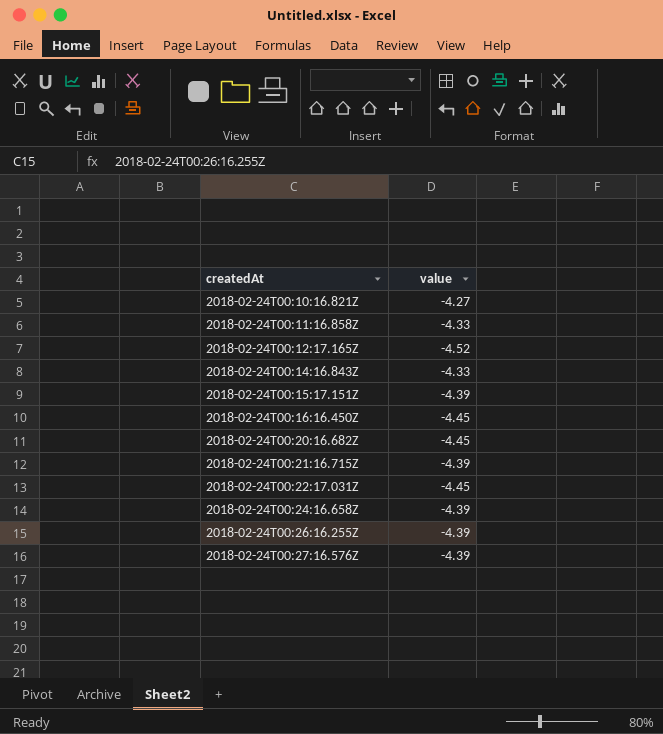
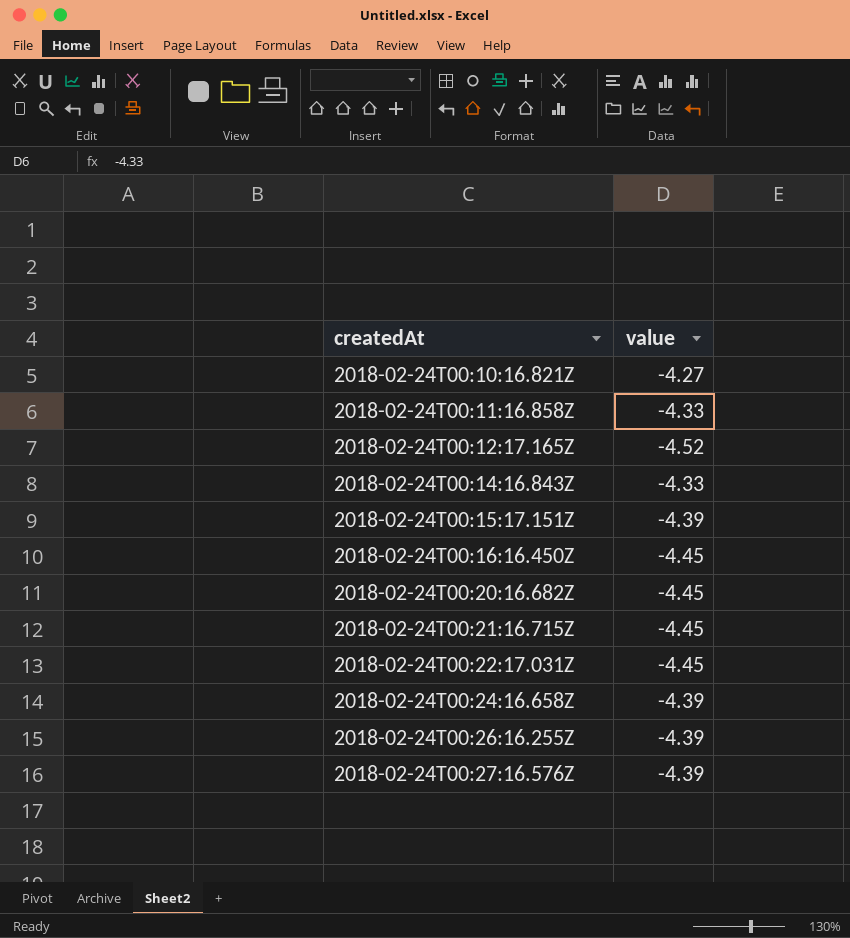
2018-02-24T00:21:16.715Z | value: -4.39 -> -4.45

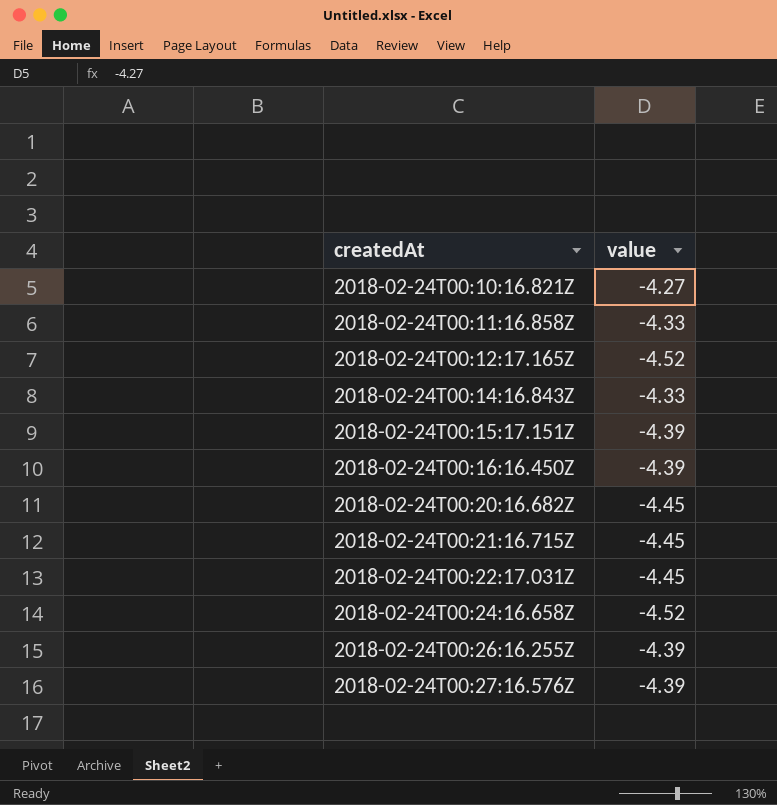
2018-02-24T00:16:16.450Z | value: -4.45 -> -4.39
2018-02-24T00:24:16.658Z | value: -4.39 -> -4.52

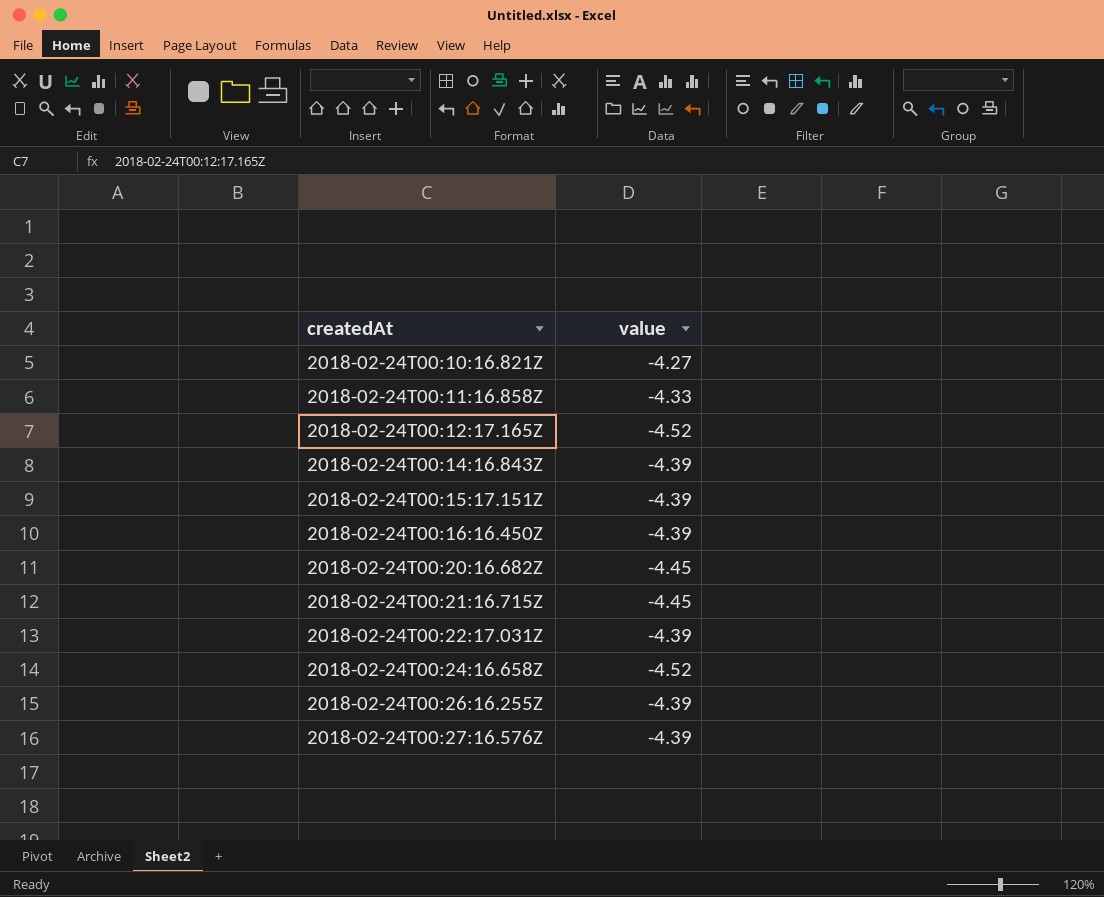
2018-02-24T00:14:16.843Z | value: -4.33 -> -4.39
2018-02-24T00:22:17.031Z | value: -4.45 -> -4.39

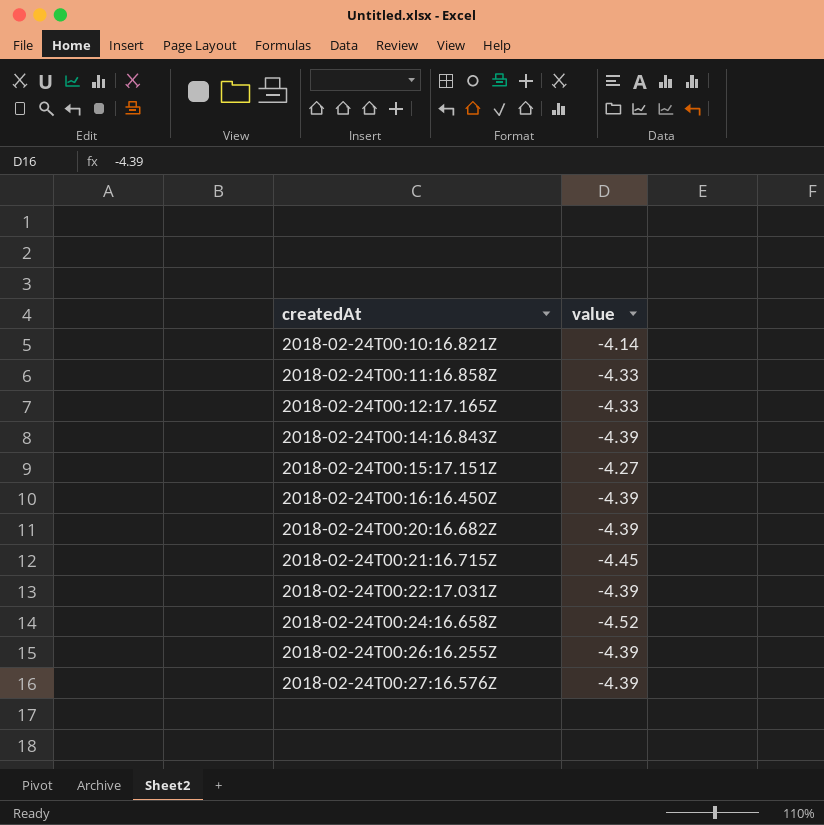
2018-02-24T00:10:16.821Z | value: -4.27 -> -4.14
2018-02-24T00:12:17.165Z | value: -4.52 -> -4.33
2018-02-24T00:15:17.151Z | value: -4.39 -> -4.27
2018-02-24T00:20:16.682Z | value: -4.45 -> -4.39

